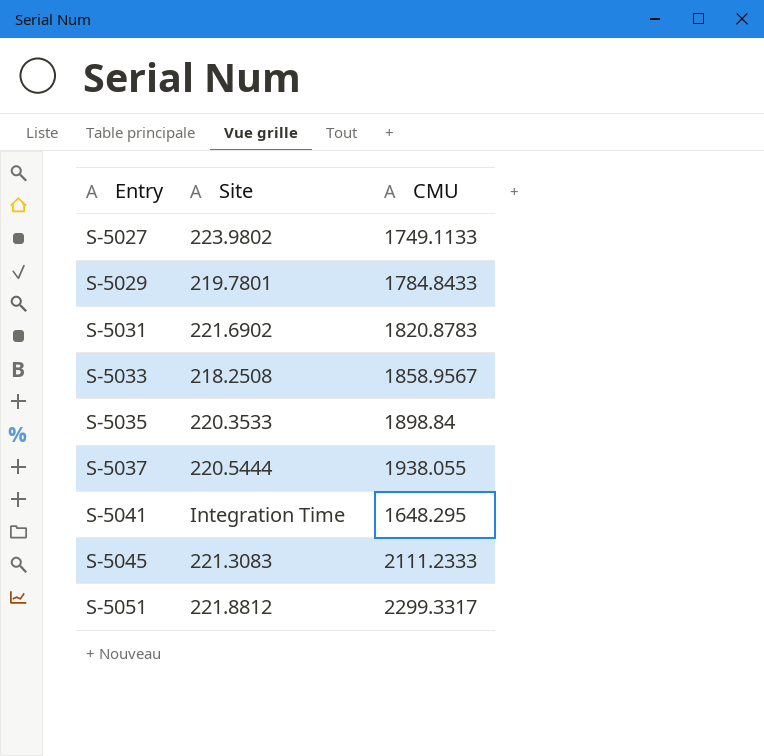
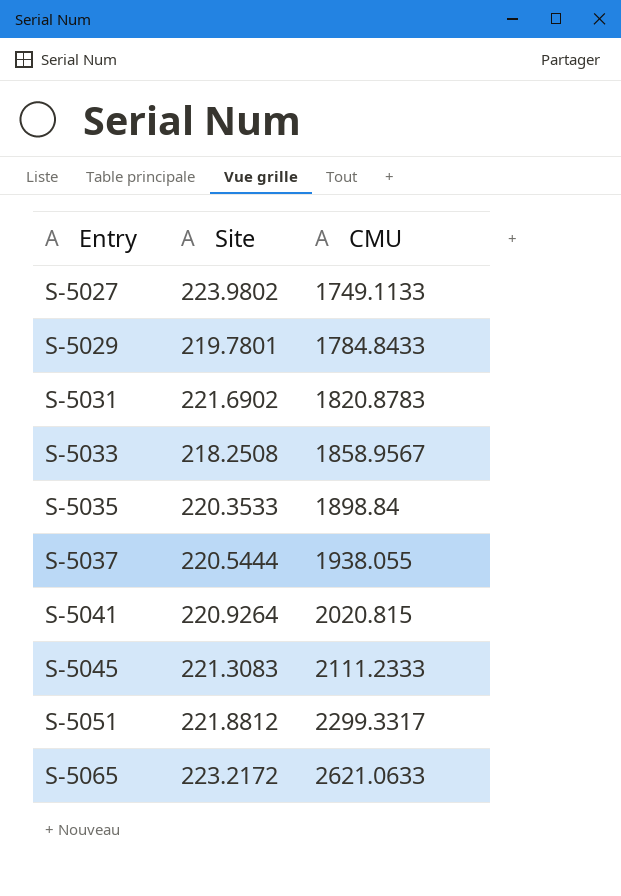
S-5041 | Site: Integration Time -> 220.9264
S-5041 | CMU: 1648.295 -> 2020.815
row S-5065: none -> 223.2172 | 2621.0633

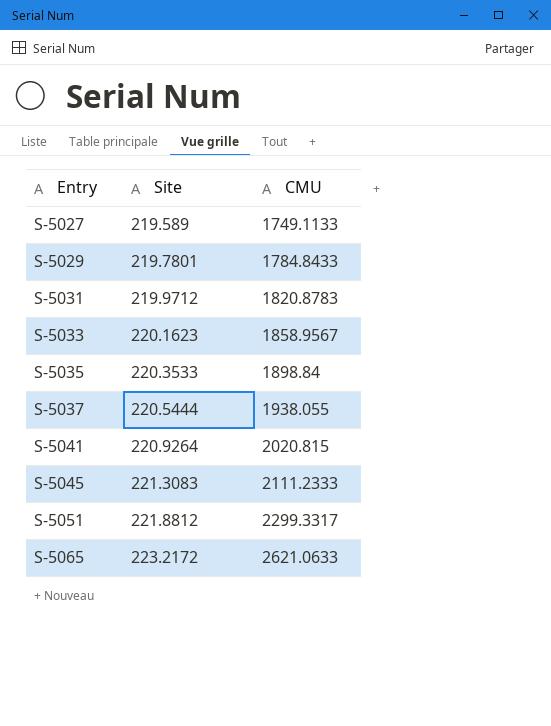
S-5027 | Site: 223.9802 -> 219.589
S-5031 | Site: 221.6902 -> 219.9712
S-5033 | Site: 218.2508 -> 220.1623

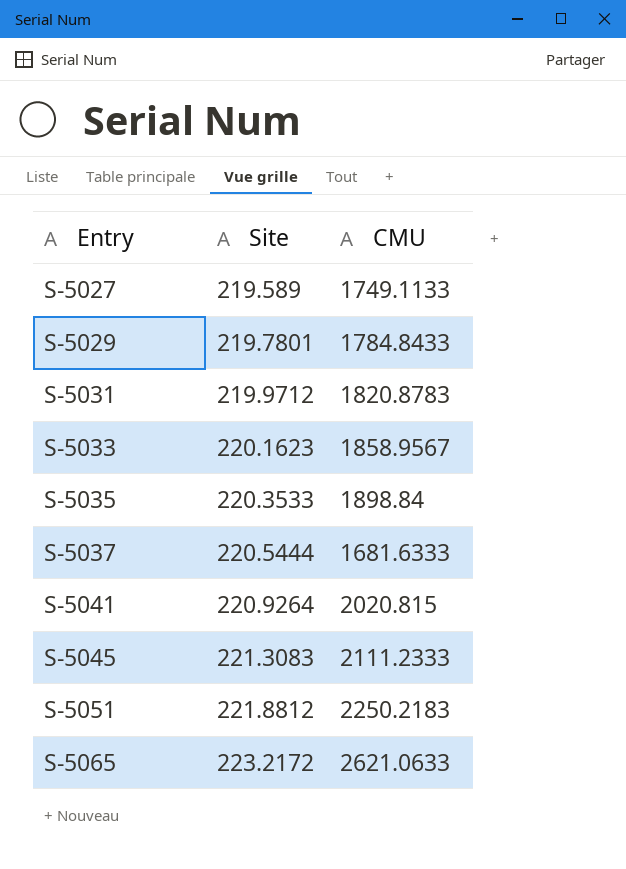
S-5037 | CMU: 1938.055 -> 1681.6333
S-5051 | CMU: 2299.3317 -> 2250.2183

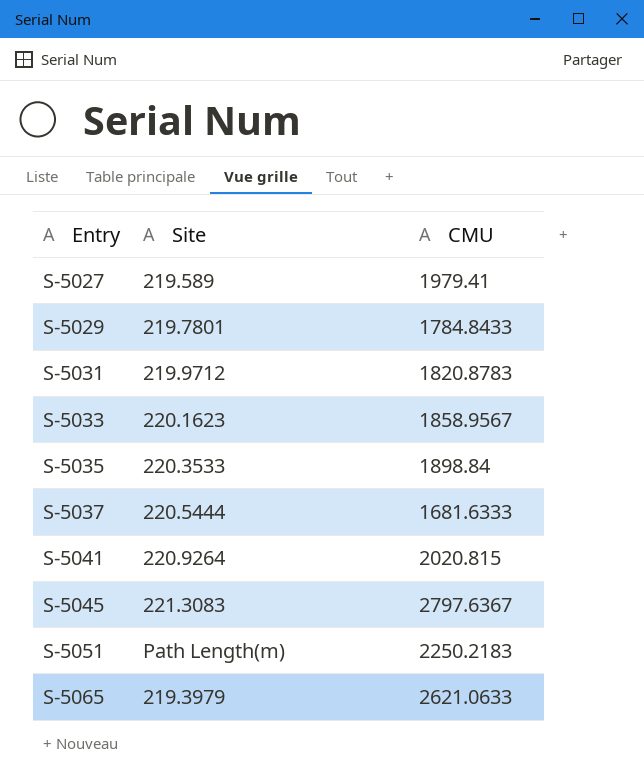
S-5027 | CMU: 1749.1133 -> 1979.41
S-5045 | CMU: 2111.2333 -> 2797.6367
S-5051 | Site: 221.8812 -> Path Length(m)
S-5065 | Site: 223.2172 -> 219.3979

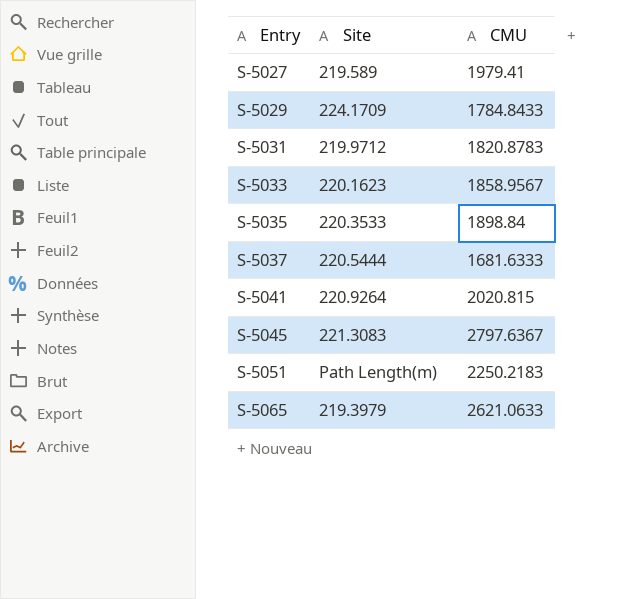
S-5029 | Site: 219.7801 -> 224.1709

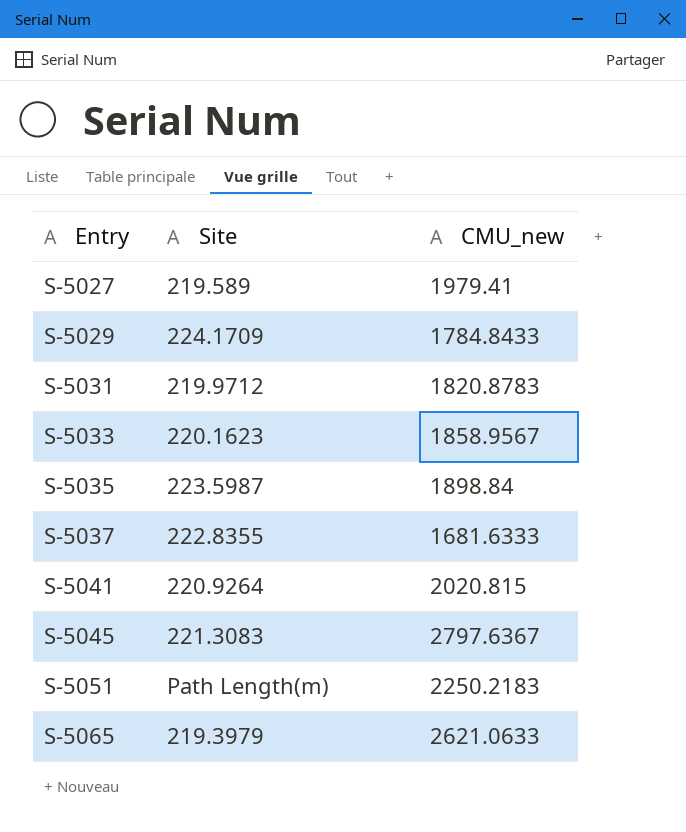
column name: CMU -> CMU_new
S-5035 | Site: 220.3533 -> 223.5987
S-5037 | Site: 220.5444 -> 222.8355

